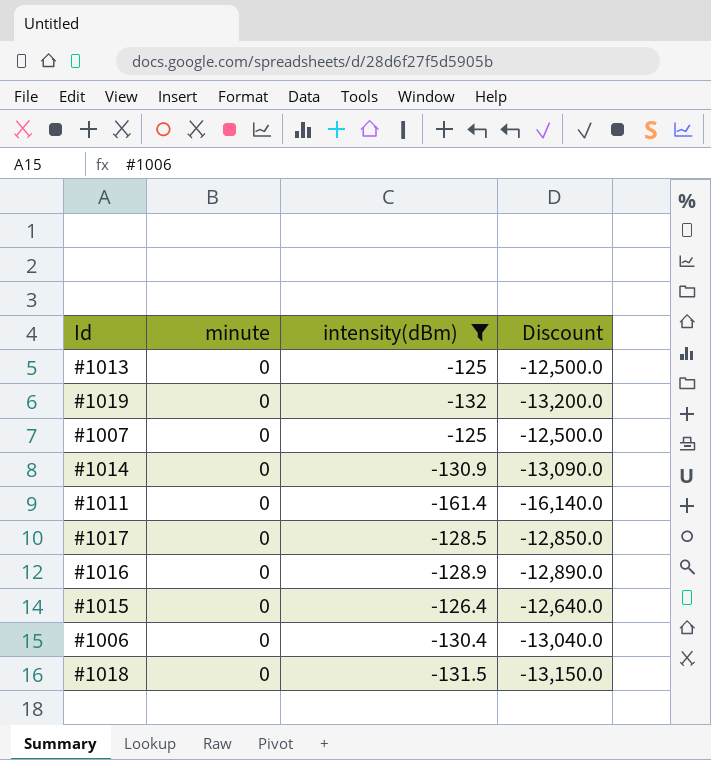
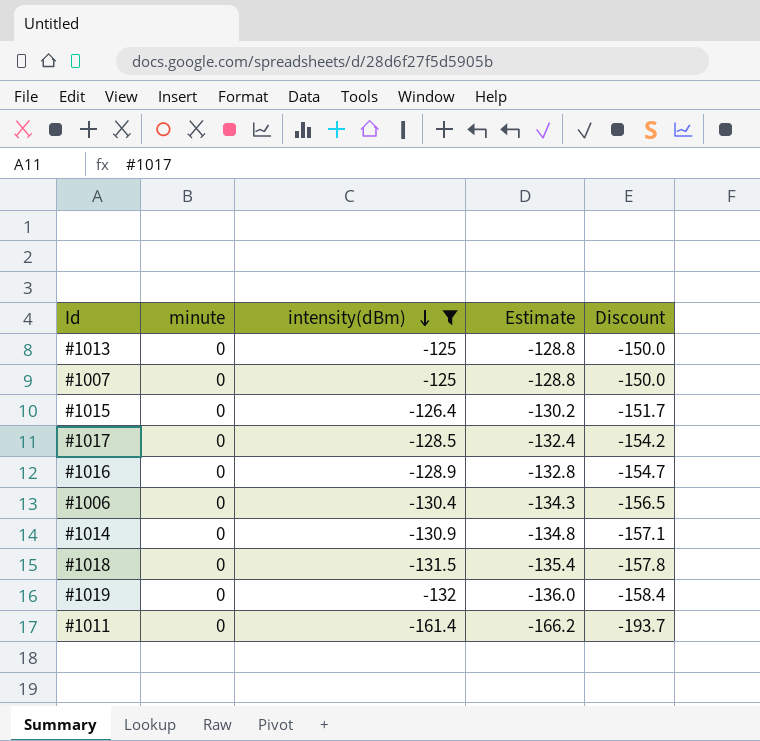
row order: none -> intensity(dBm) descending
column Estimate | formula: none -> [intensity(dBm)] * 1.03
column Discount | formula: [intensity(dBm)] * 100 -> [intensity(dBm)] * 1.2

